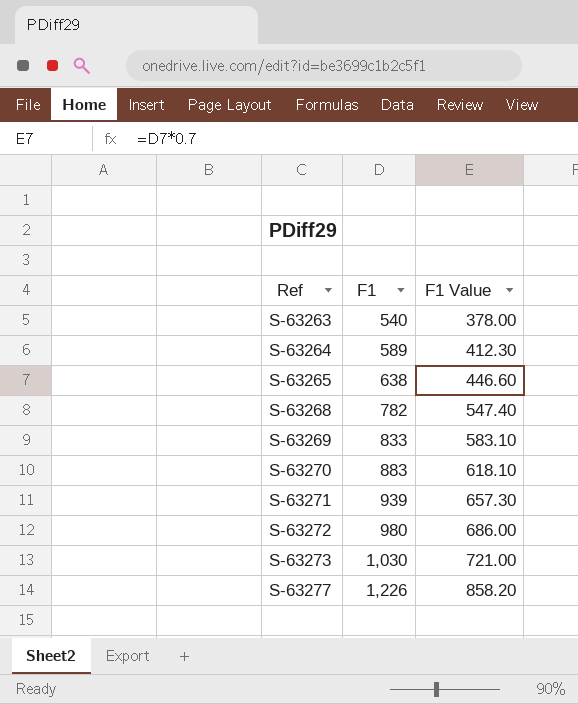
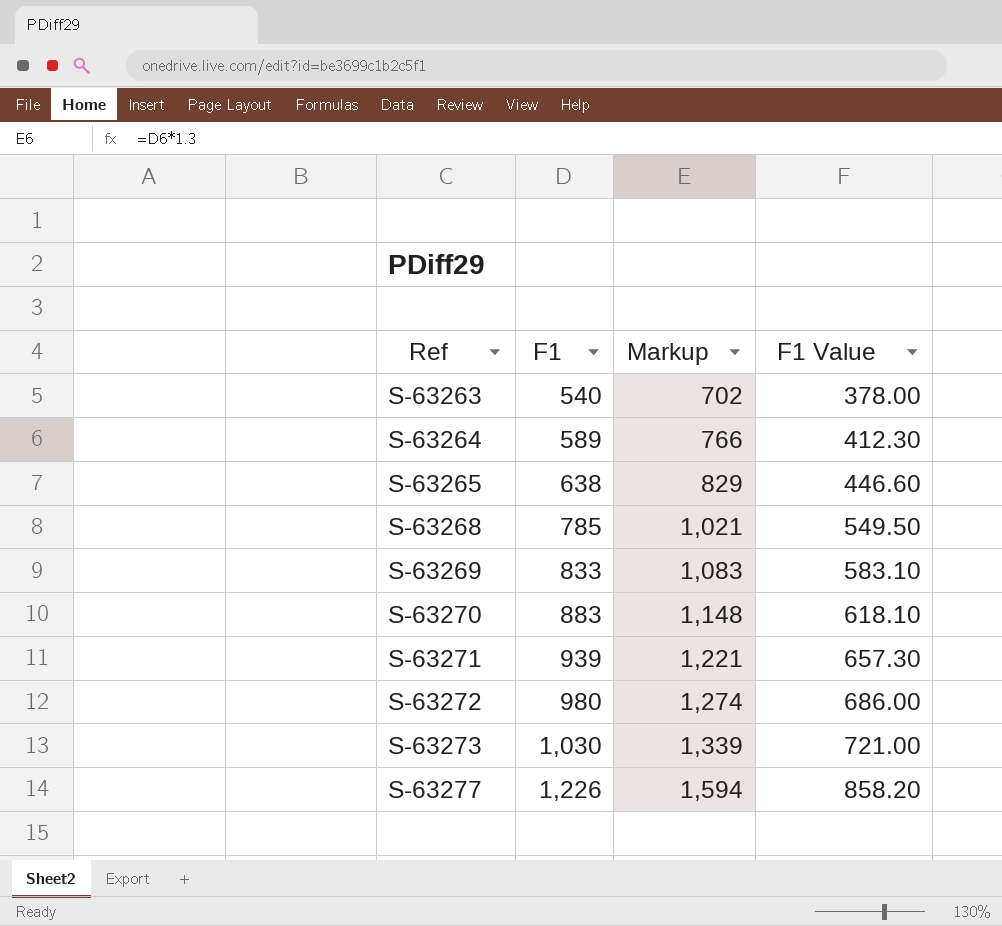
column Markup | formula: none -> [F1] * 1.3
S-63268 | F1: 782 -> 785
S-63268 | F1 Value: 547.40 -> 549.50

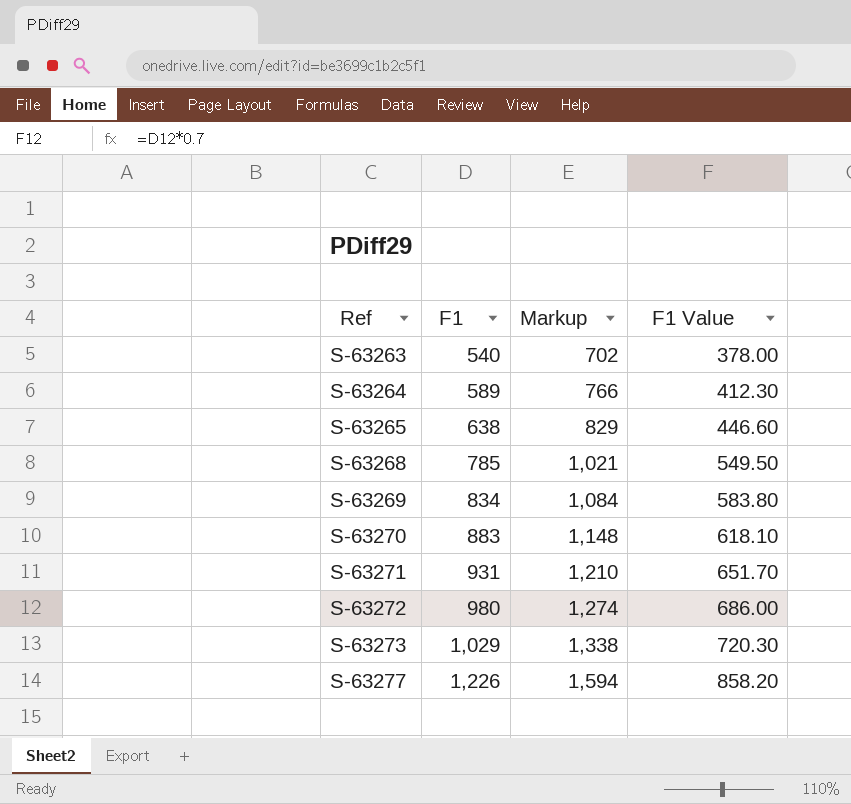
S-63269 | F1: 833 -> 834
S-63269 | Markup: 1,083 -> 1,084
S-63269 | F1 Value: 583.10 -> 583.80
S-63271 | F1: 939 -> 931
S-63271 | Markup: 1,221 -> 1,210
S-63271 | F1 Value: 657.30 -> 651.70
S-63273 | F1: 1,030 -> 1,029
S-63273 | Markup: 1,339 -> 1,338
S-63273 | F1 Value: 721.00 -> 720.30

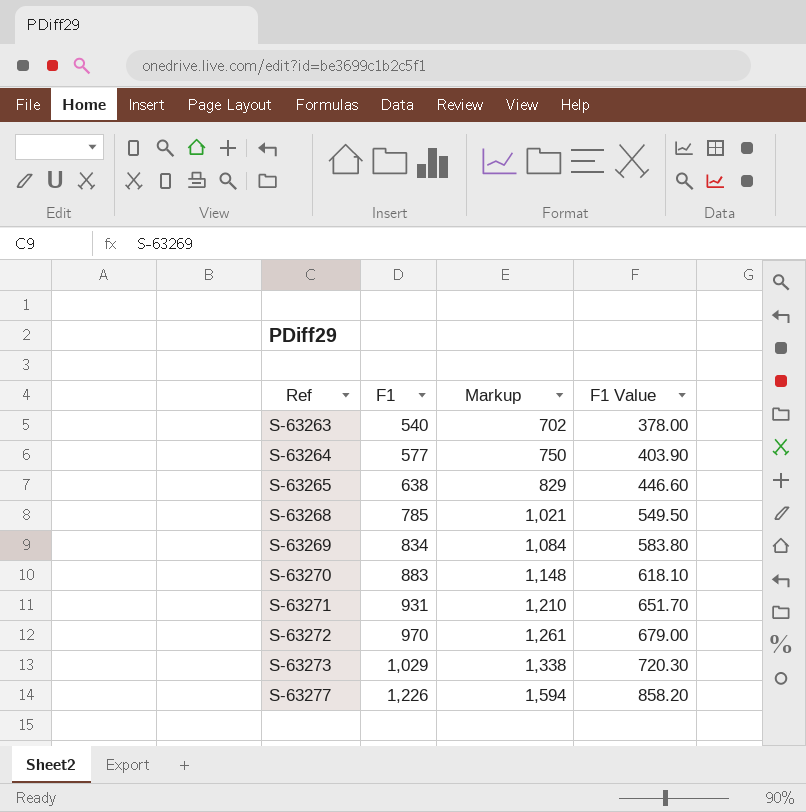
S-63264 | F1: 589 -> 577
S-63264 | Markup: 766 -> 750
S-63264 | F1 Value: 412.30 -> 403.90
S-63272 | F1: 980 -> 970
S-63272 | Markup: 1,274 -> 1,261
S-63272 | F1 Value: 686.00 -> 679.00

